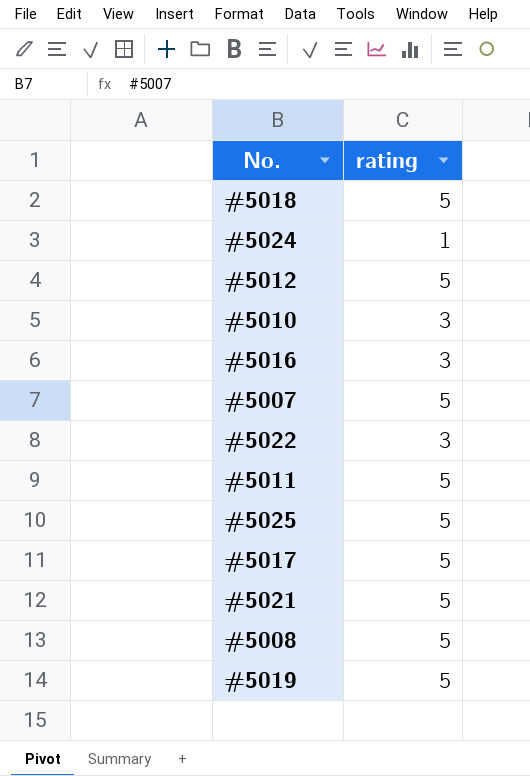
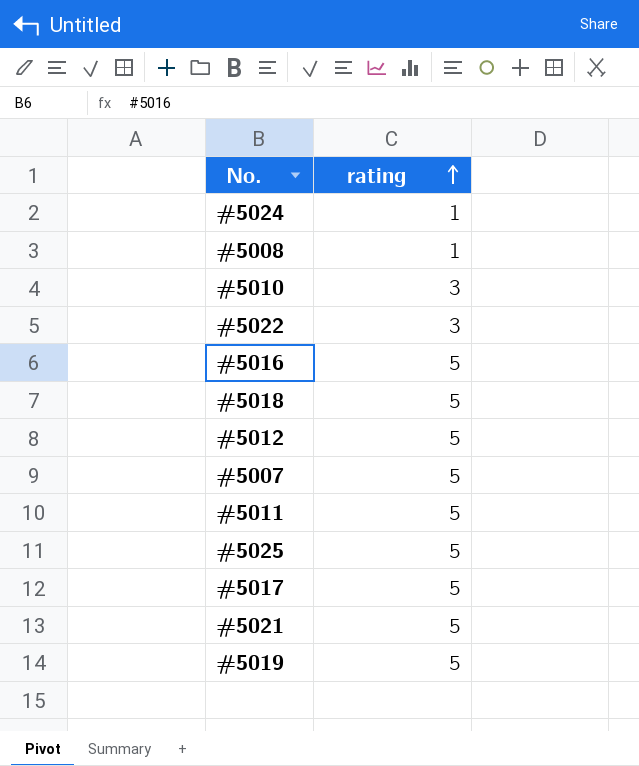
row order: none -> rating ascending
#5008 | rating: 5 -> 1
#5016 | rating: 3 -> 5

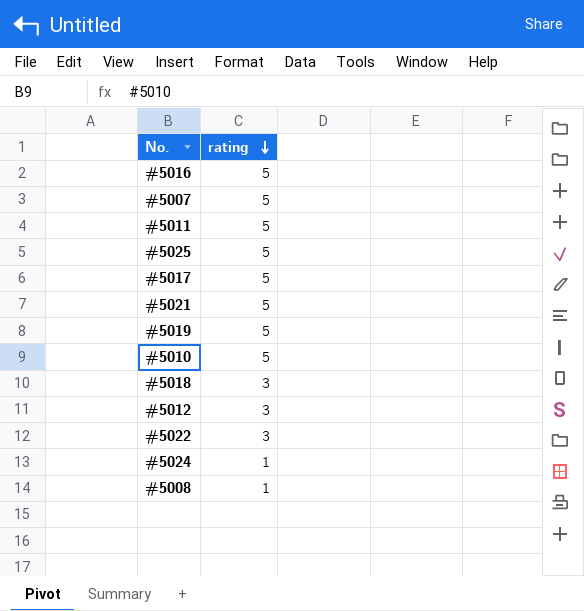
row order: rating ascending -> rating descending
#5010 | rating: 3 -> 5
#5018 | rating: 5 -> 3
#5012 | rating: 5 -> 3

